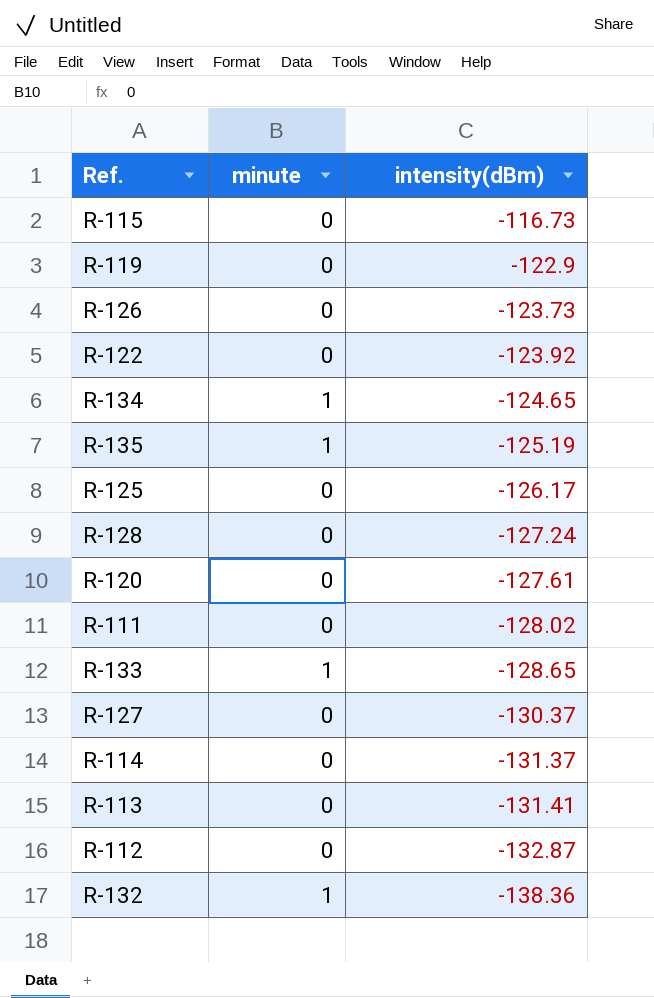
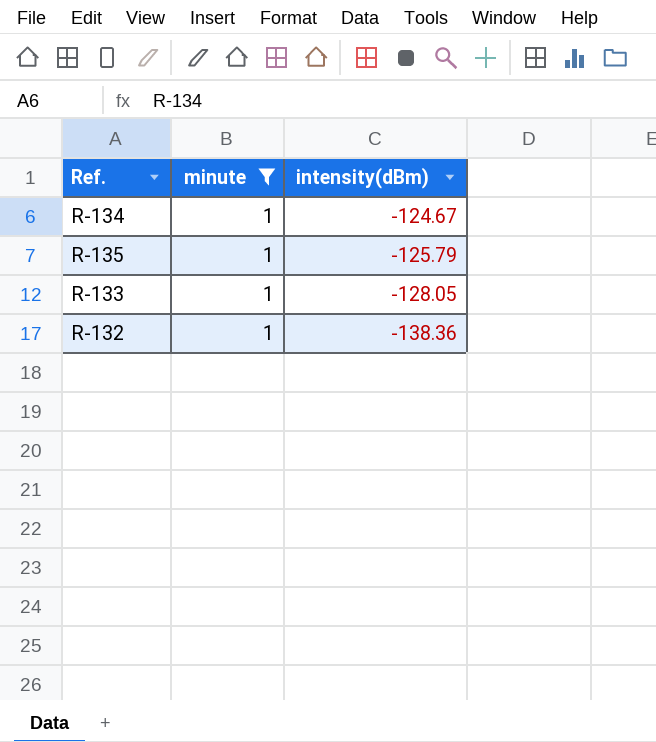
filter: none -> minute = 1
R-134 | intensity(dBm): -124.65 -> -124.67
R-135 | intensity(dBm): -125.19 -> -125.79
R-133 | intensity(dBm): -128.65 -> -128.05

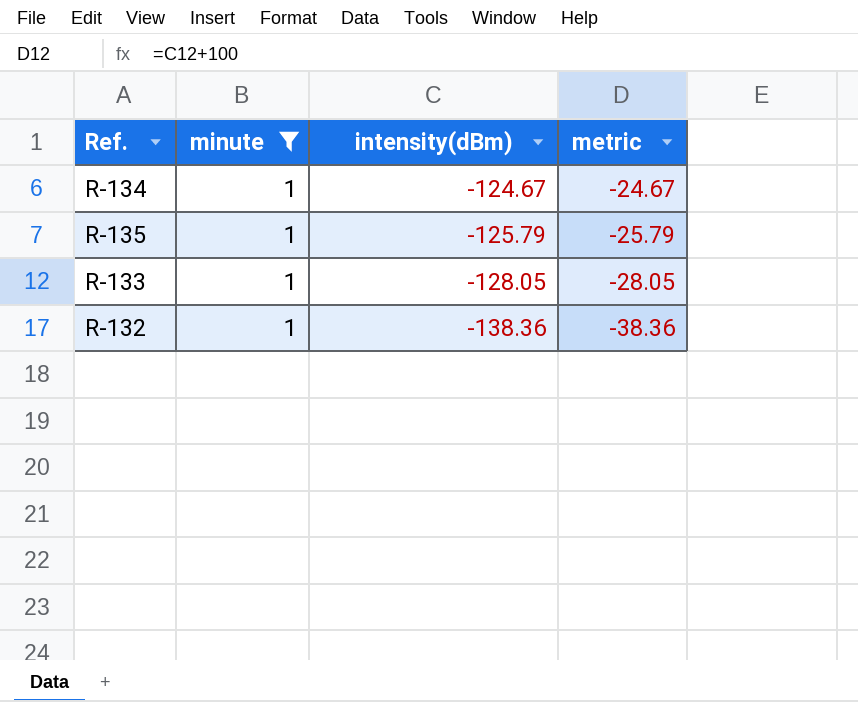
column metric | formula: none -> [intensity(dBm)] + 100

